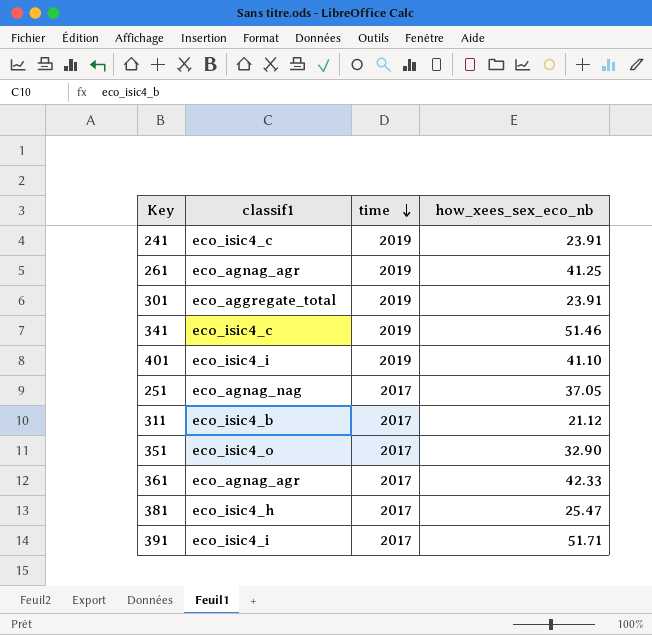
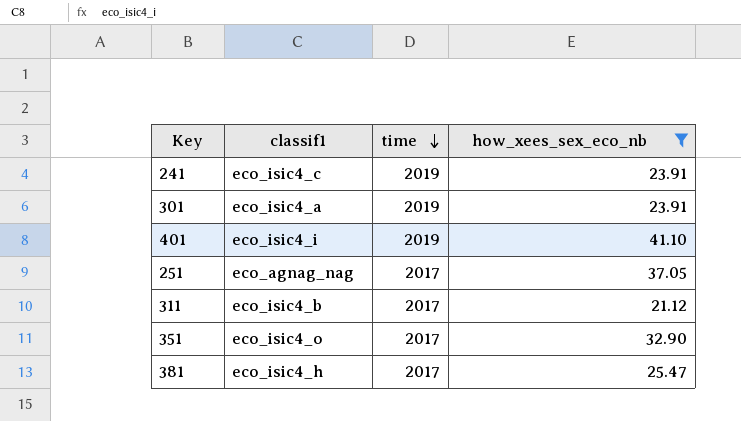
filter: none -> how_xees_sex_eco_nb <= 41.10
301 | classif1: eco_aggregate_total -> eco_isic4_a

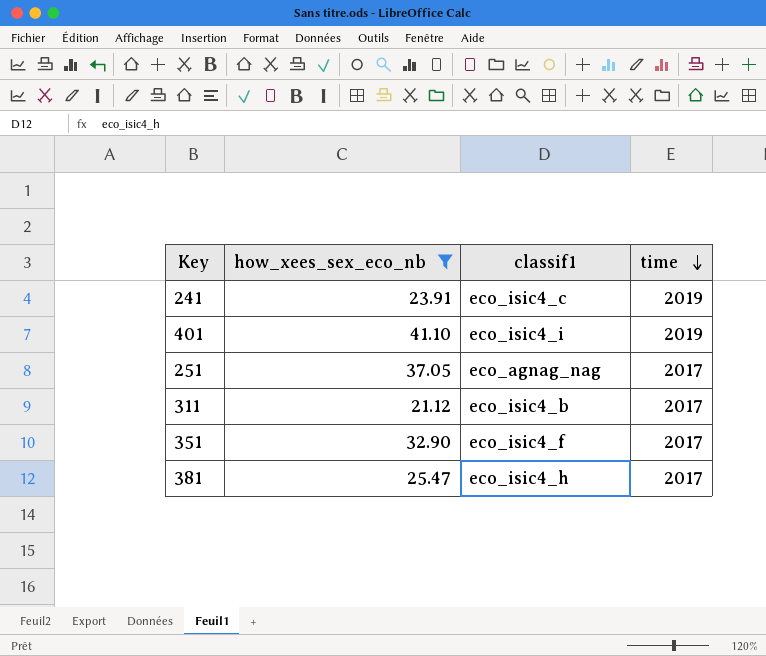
column how_xees_sex_eco_nb | position: 4 -> 2
row 301: eco_isic4_a | 2019 | 23.91 -> none
351 | classif1: eco_isic4_o -> eco_isic4_f

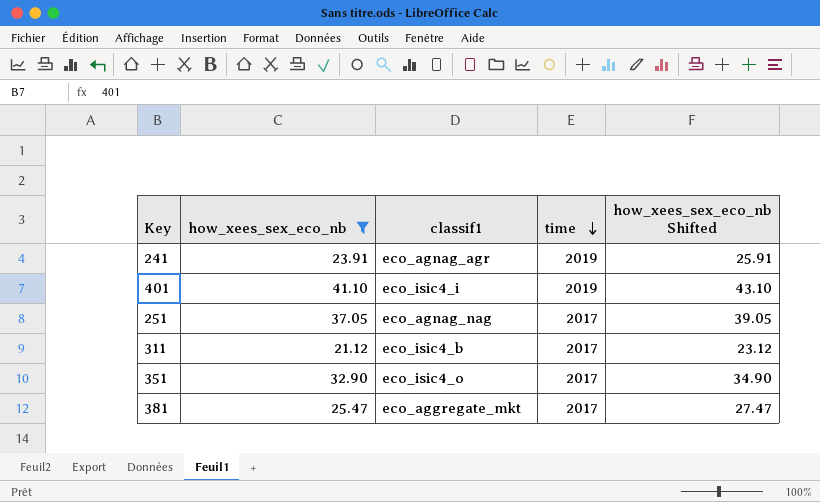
column how_xees_sex_eco_nb Shifted | formula: none -> [how_xees_sex_eco_nb] + 2
241 | classif1: eco_isic4_c -> eco_agnag_agr
351 | classif1: eco_isic4_f -> eco_isic4_o
381 | classif1: eco_isic4_h -> eco_aggregate_mkt

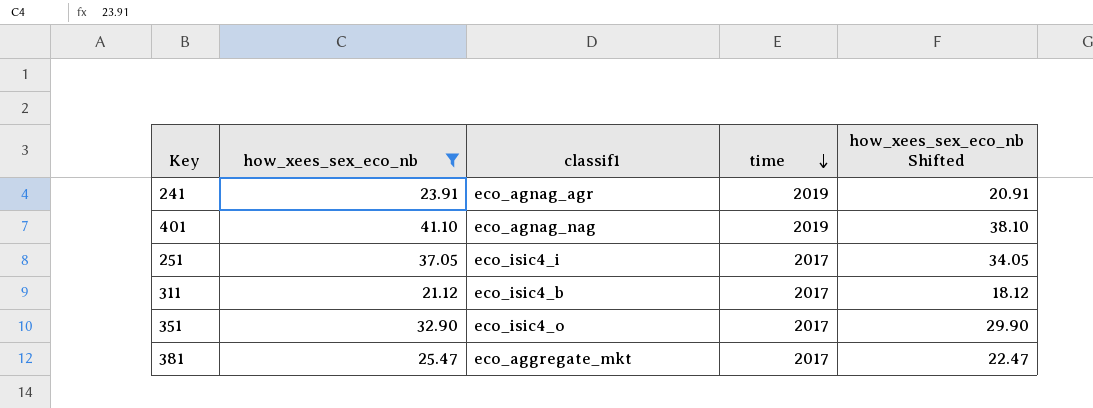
column how_xees_sex_eco_nb Shifted | formula: [how_xees_sex_eco_nb] + 2 -> [how_xees_sex_eco_nb] - 3
401 | classif1: eco_isic4_i -> eco_agnag_nag
251 | classif1: eco_agnag_nag -> eco_isic4_i

